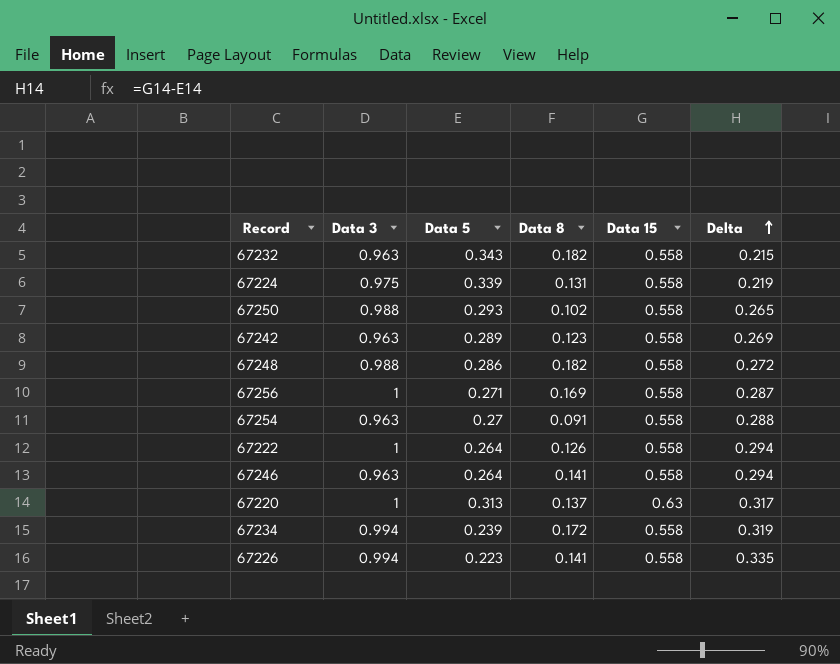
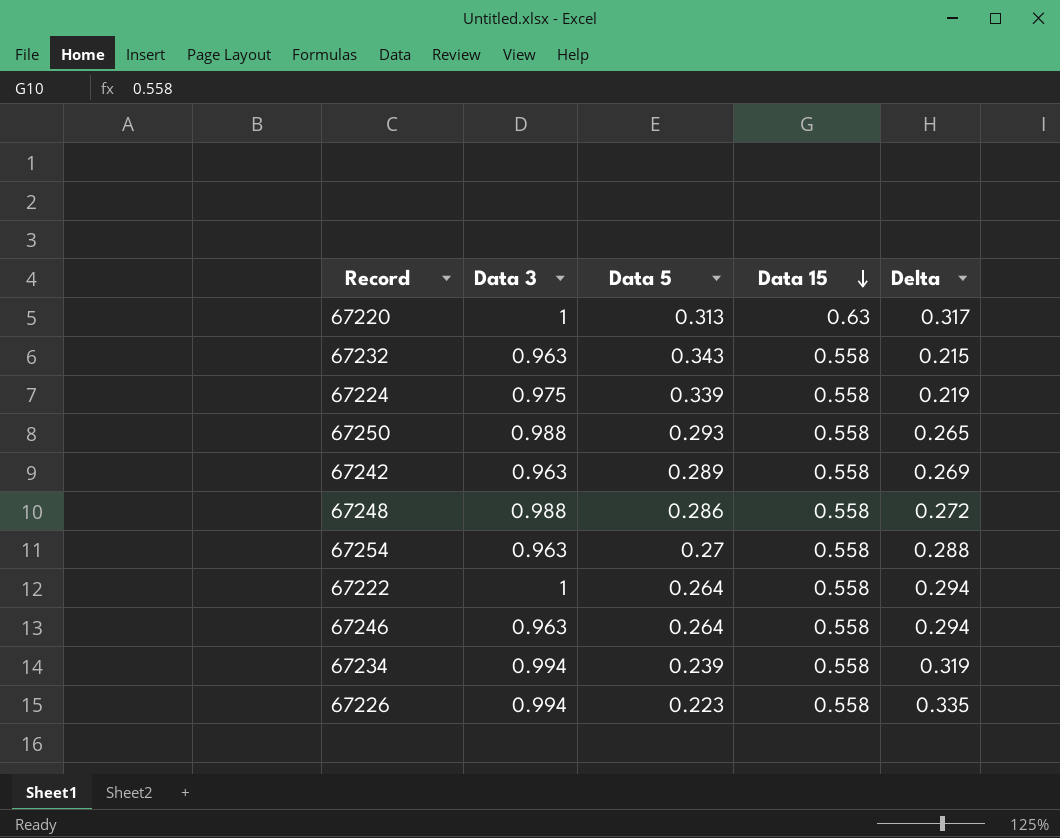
row order: Delta ascending -> Data 15 descending
column Data 8 | position: 4 -> none
row 67256: 1 | 0.271 | 0.169 | 0.558 | 0.287 -> none

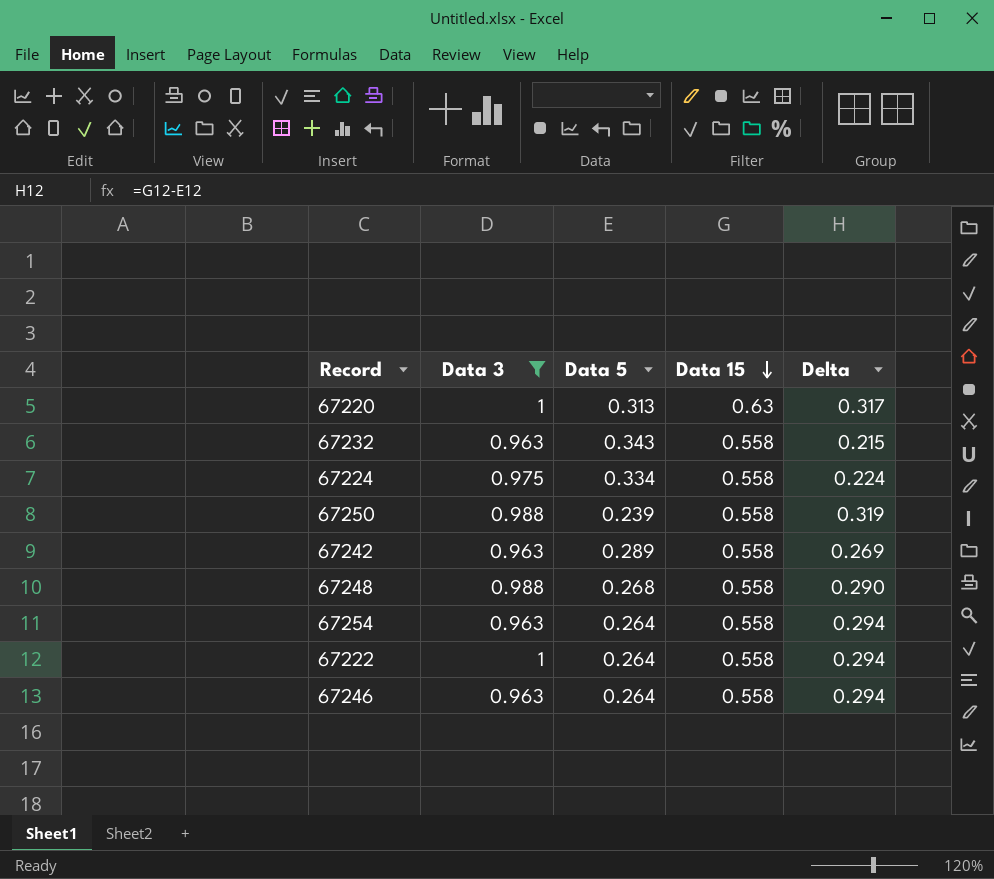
filter: none -> Data 3 != 0.994
67224 | Data 5: 0.339 -> 0.334
67224 | Delta: 0.219 -> 0.224
67250 | Data 5: 0.293 -> 0.239
67250 | Delta: 0.265 -> 0.319
67248 | Data 5: 0.286 -> 0.268
67248 | Delta: 0.272 -> 0.290
67254 | Data 5: 0.27 -> 0.264
67254 | Delta: 0.288 -> 0.294

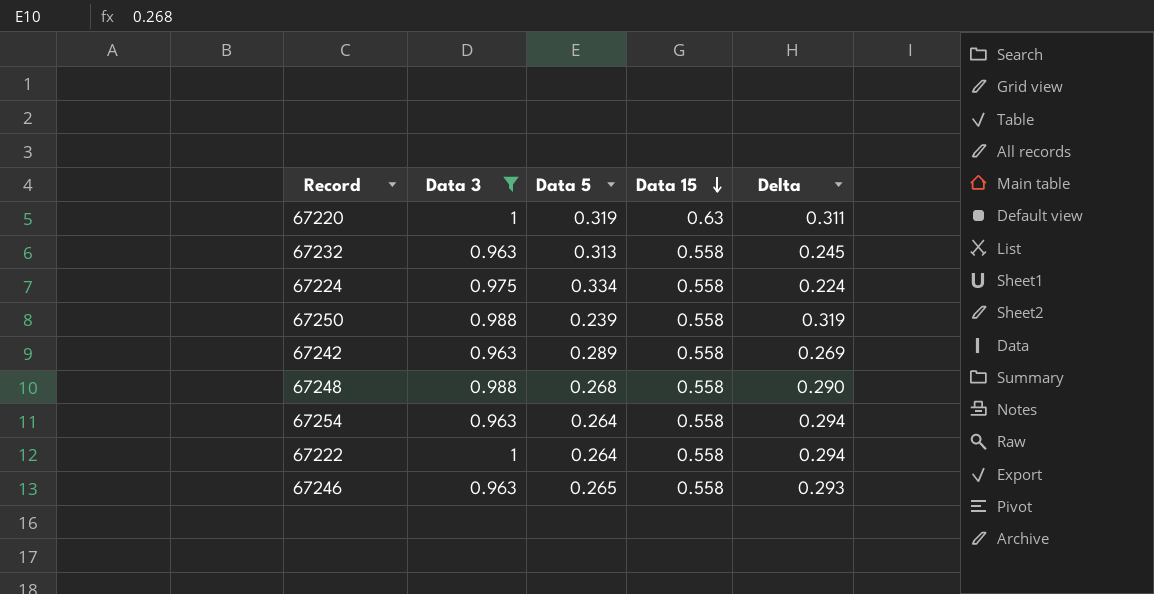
67220 | Data 5: 0.313 -> 0.319
67220 | Delta: 0.317 -> 0.311
67232 | Data 5: 0.343 -> 0.313
67232 | Delta: 0.215 -> 0.245
67246 | Data 5: 0.264 -> 0.265
67246 | Delta: 0.294 -> 0.293

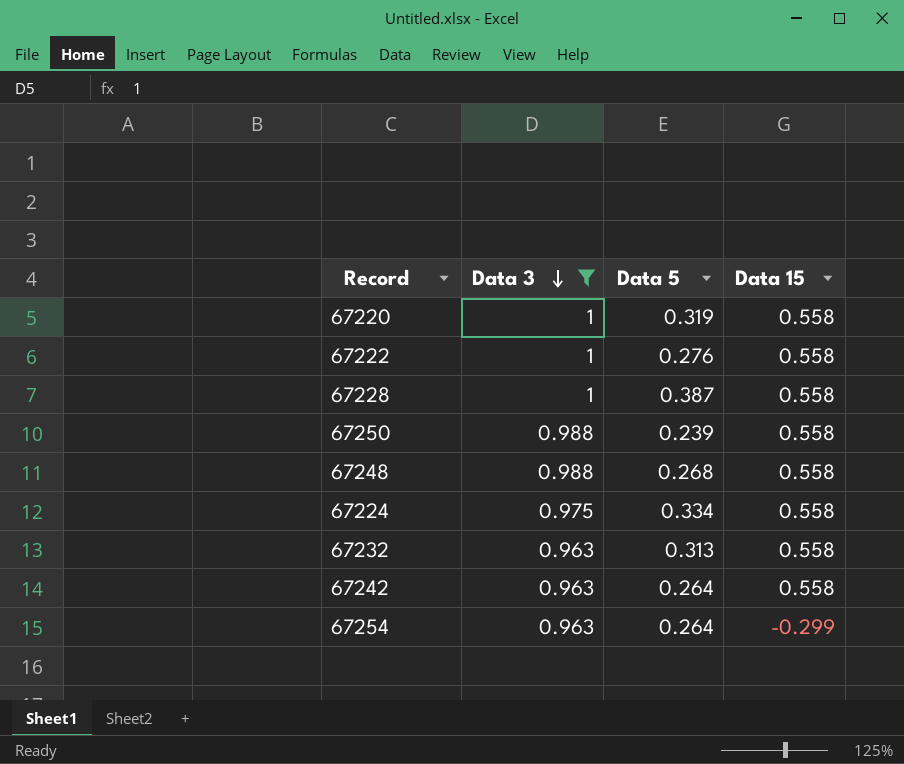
row order: Data 15 descending -> Data 3 descending
column Delta | formula: [Data 15] - [Data 5] -> none
row 67246: 0.963 | 0.265 | 0.558 | 0.293 -> none
67220 | Data 15: 0.63 -> 0.558
67222 | Data 5: 0.264 -> 0.276
row 67228: none -> 1 | 0.387 | 0.558
67242 | Data 5: 0.289 -> 0.264
67254 | Data 15: 0.558 -> -0.299

